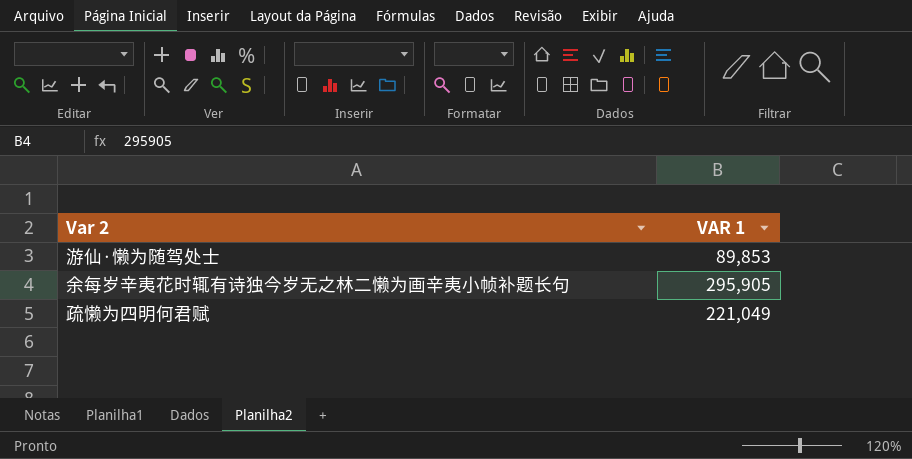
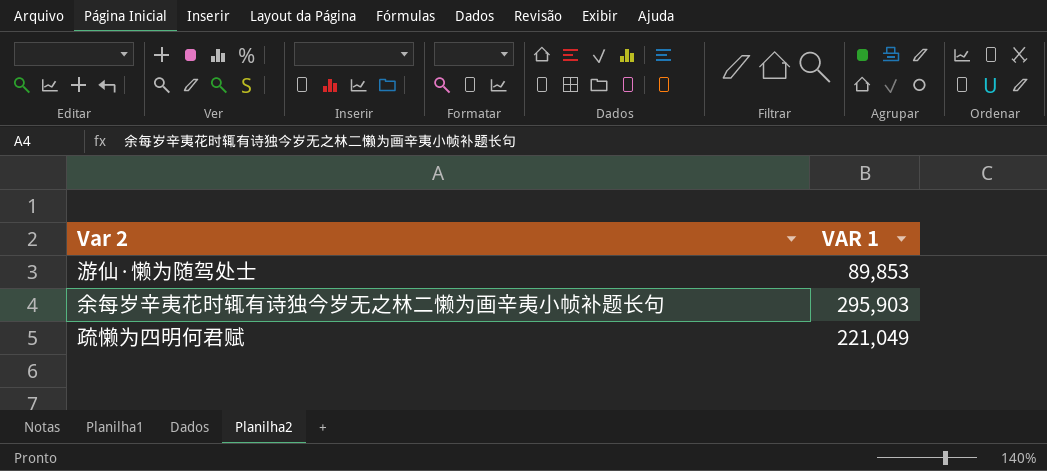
余每岁辛夷花时辄有诗独今岁无之林二懒为画辛夷小帧补题长句 | VAR 1: 295,905 -> 295,903

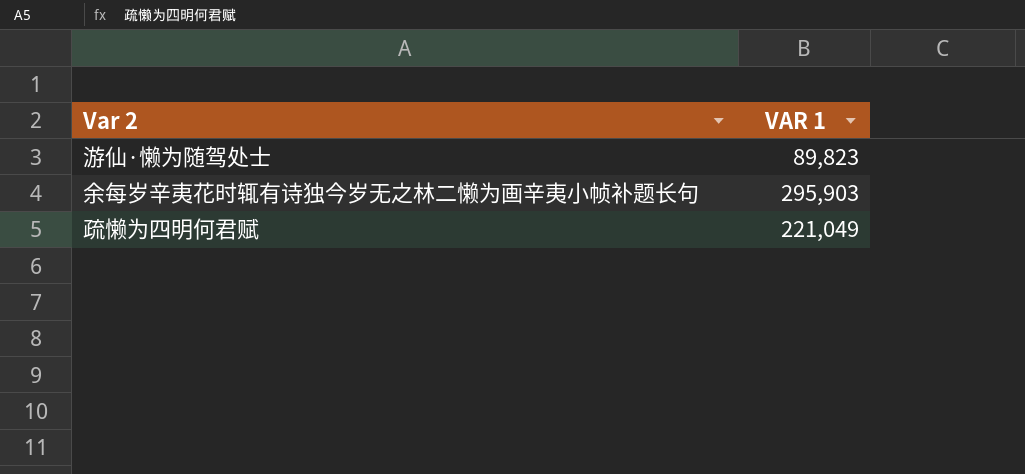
游仙·懒为随驾处士 | VAR 1: 89,853 -> 89,823

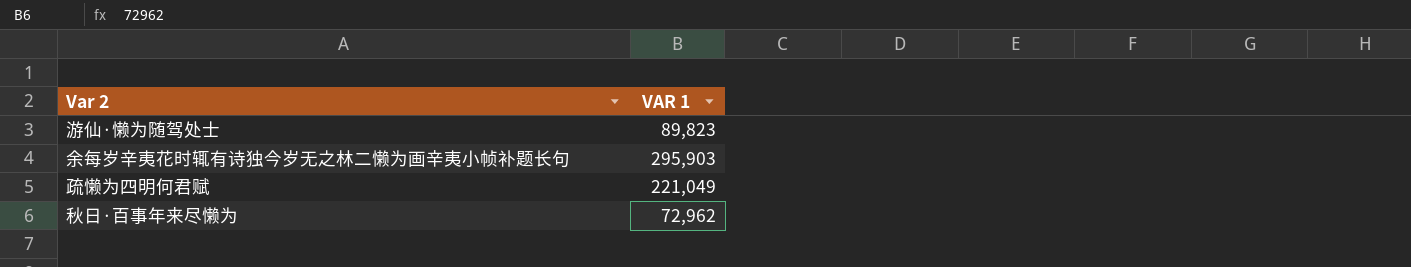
row 秋日·百事年来尽懒为: none -> 72,962

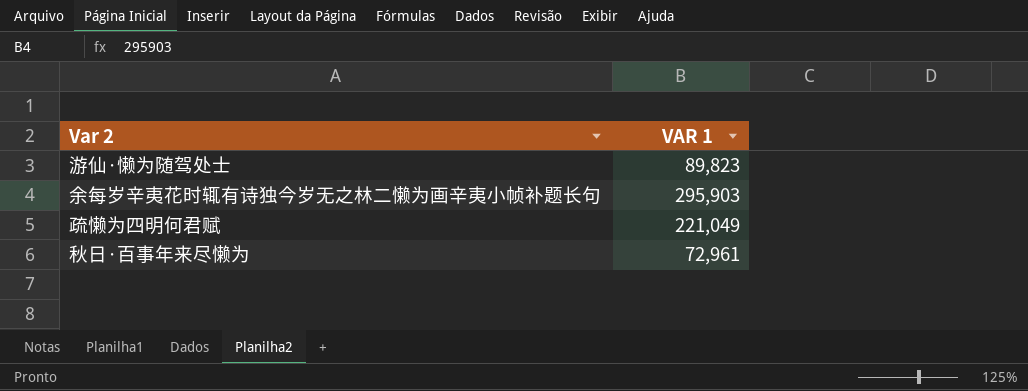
秋日·百事年来尽懒为 | VAR 1: 72,962 -> 72,961

